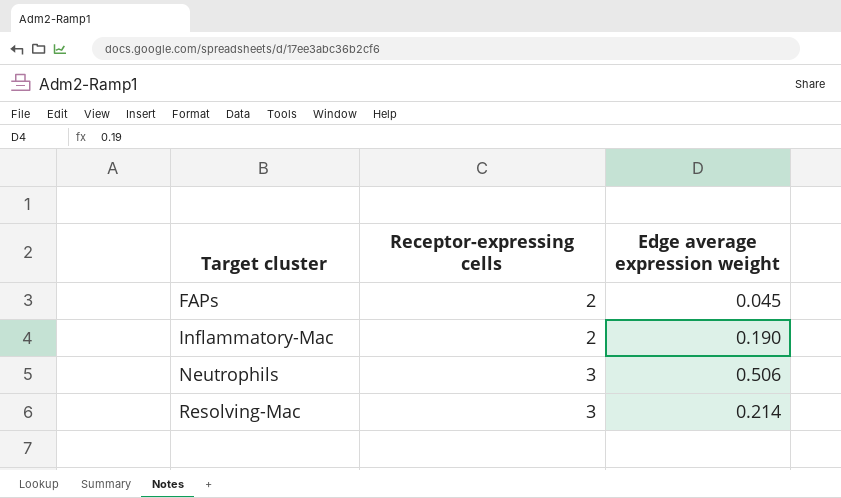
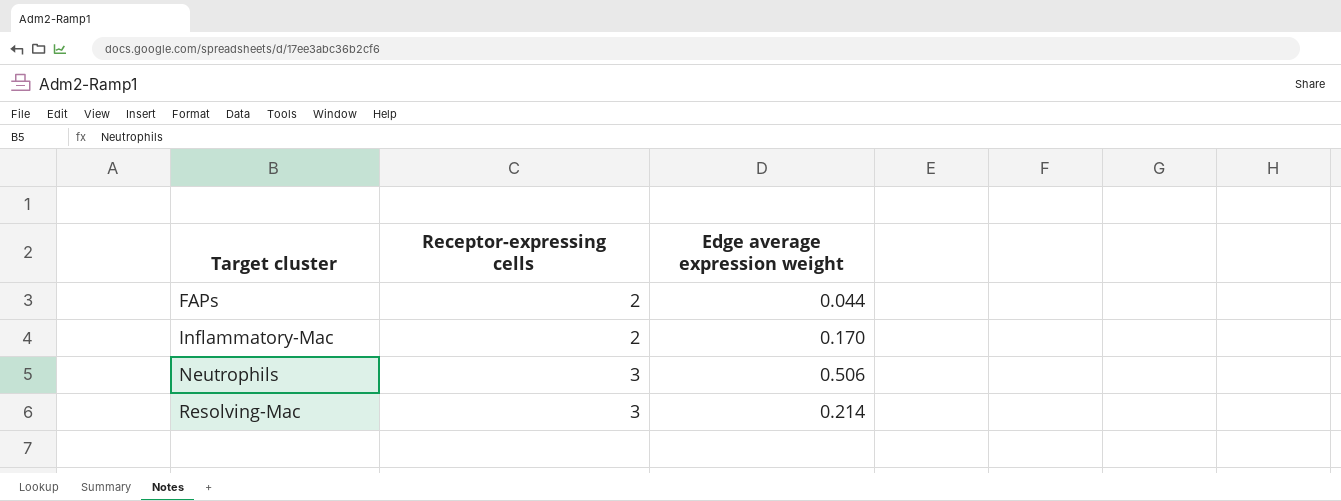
FAPs | Edge average expression weight: 0.045 -> 0.044
Inflammatory-Mac | Edge average expression weight: 0.190 -> 0.170

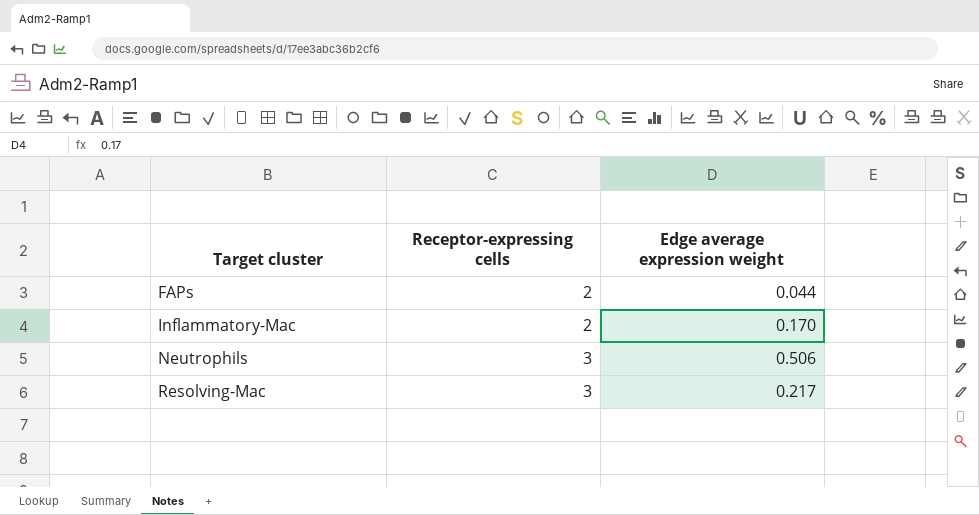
Resolving-Mac | Edge average expression weight: 0.214 -> 0.217

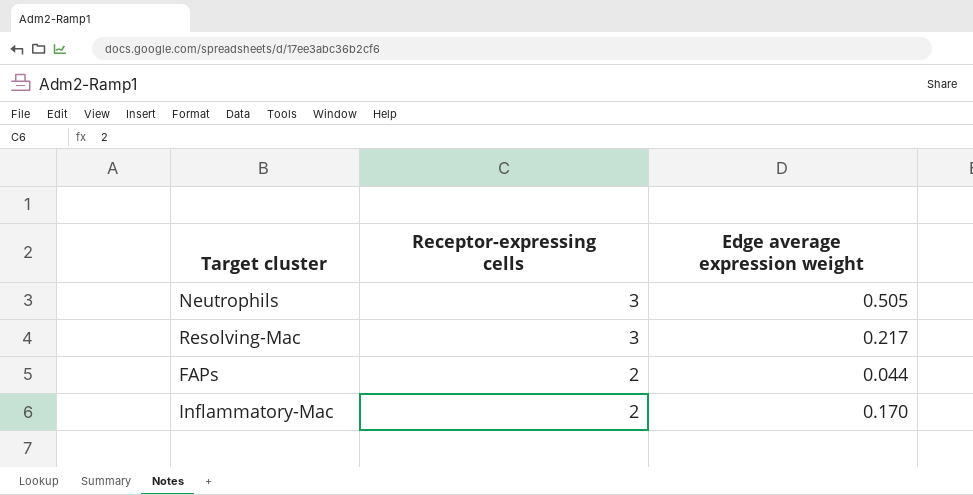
row order: Target cluster ascending -> Receptor-expressing cells descending
Neutrophils | Edge average expression weight: 0.506 -> 0.505

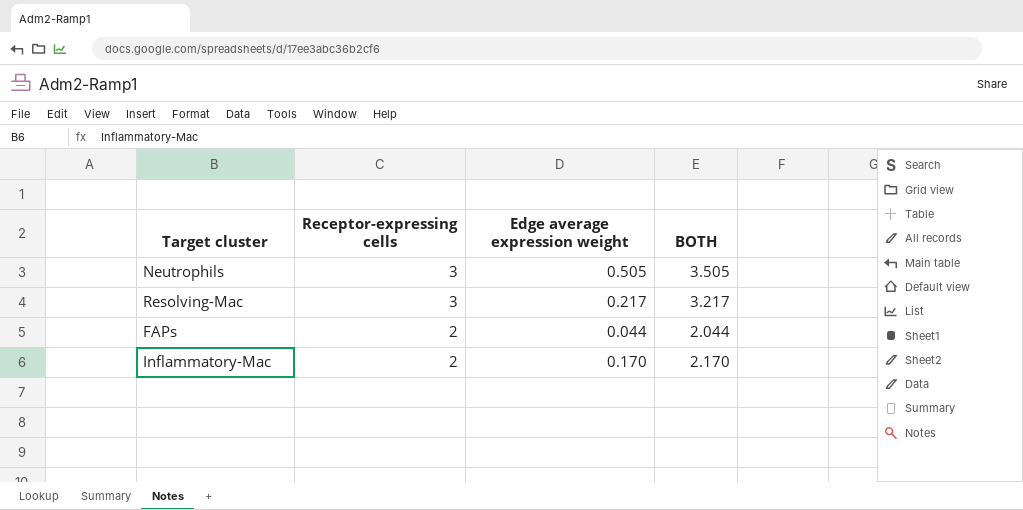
column BOTH | formula: none -> [Receptor-expressing cells] + [Edge average expression weight]

